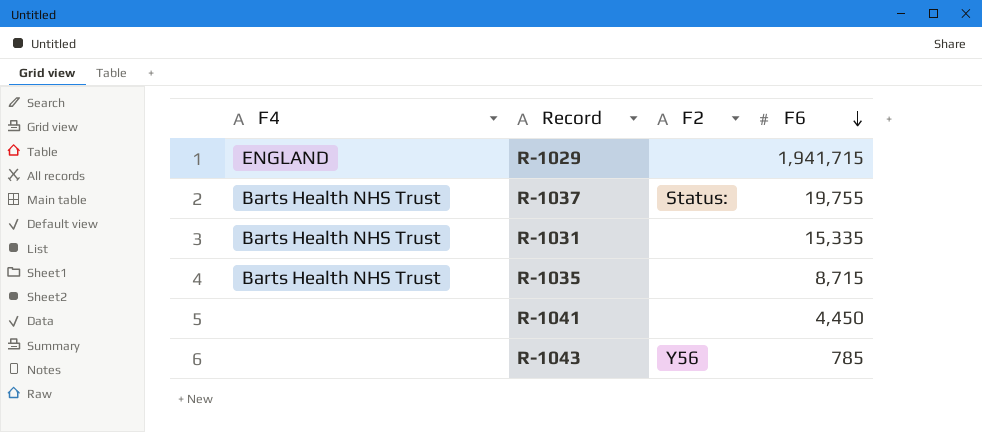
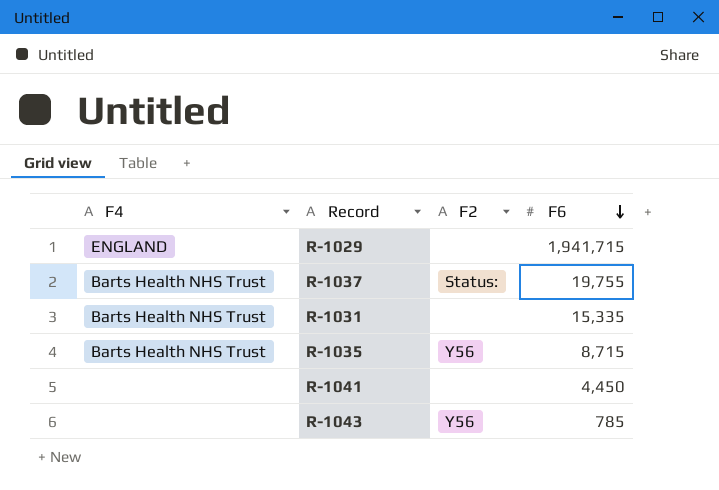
R-1035 | F2: none -> Y56

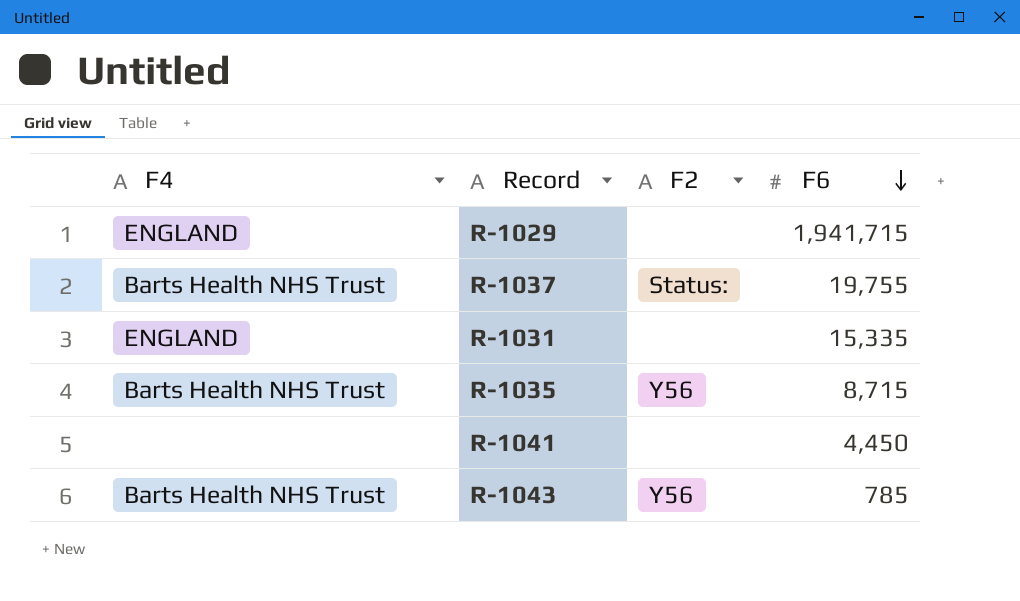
R-1031 | F4: Barts Health NHS Trust -> ENGLAND
R-1043 | F4: none -> Barts Health NHS Trust

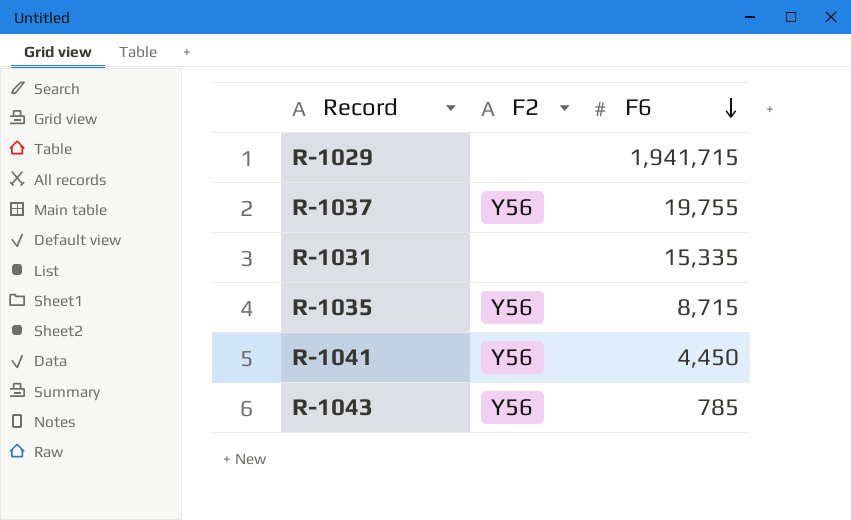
column F4 | position: 1 -> none
R-1037 | F2: Status: -> Y56
R-1041 | F2: none -> Y56

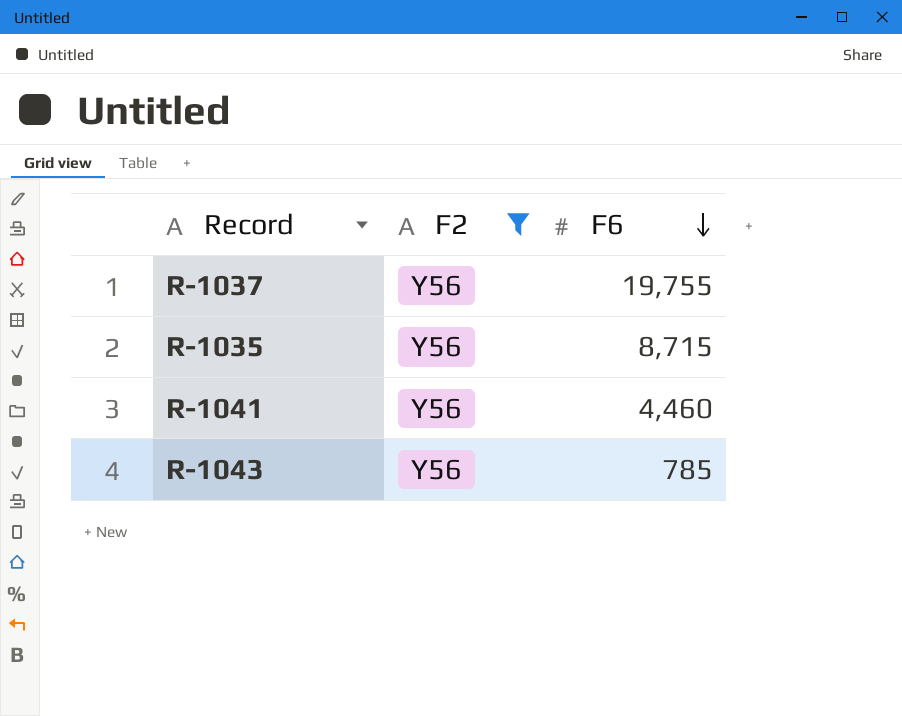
filter: none -> F2 = Y56
R-1041 | F6: 4,450 -> 4,460

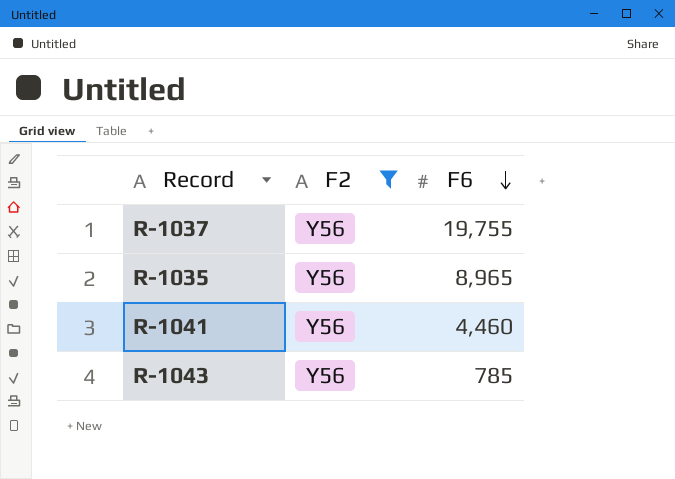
R-1035 | F6: 8,715 -> 8,965

